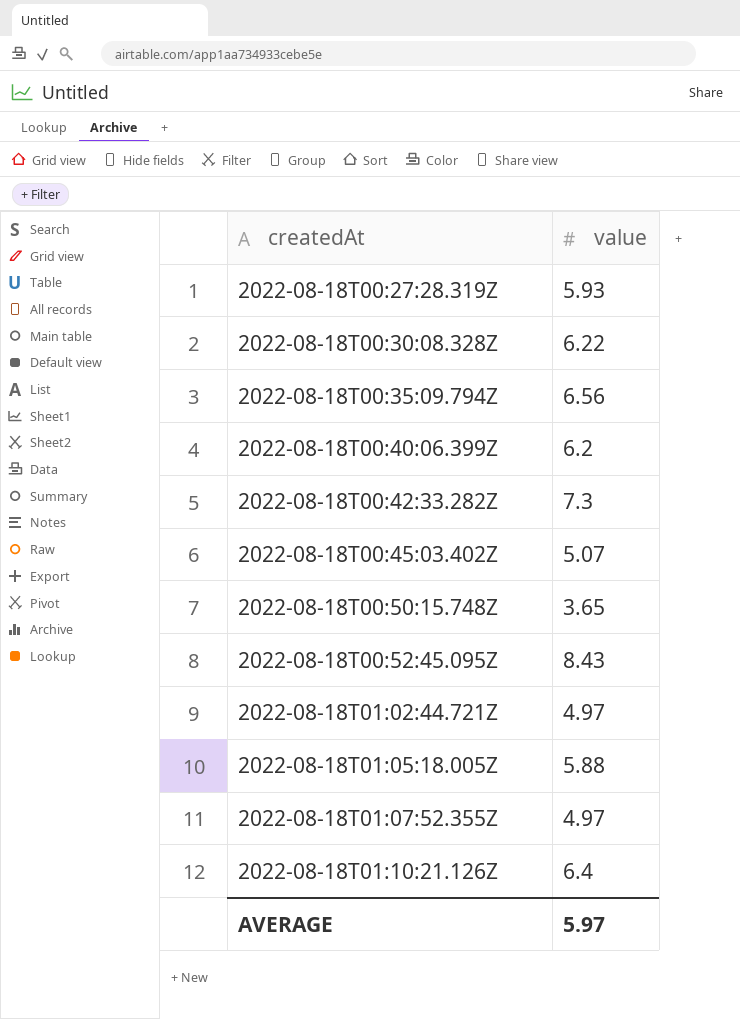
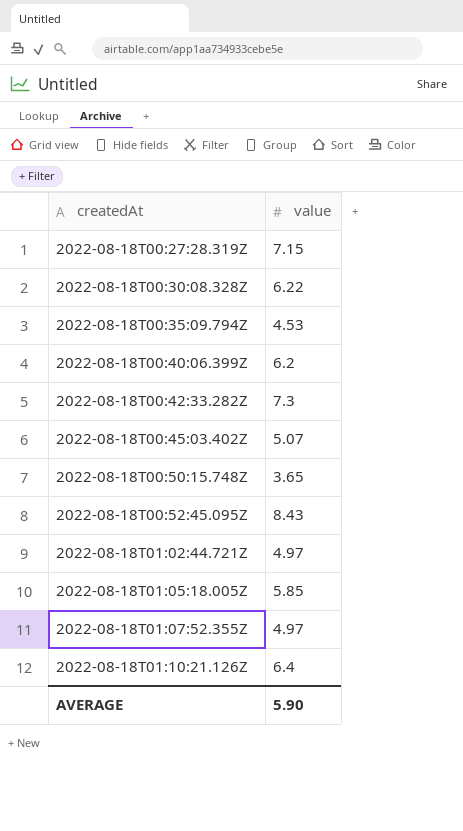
2022-08-18T00:27:28.319Z | value: 5.93 -> 7.15
2022-08-18T00:35:09.794Z | value: 6.56 -> 4.53
2022-08-18T01:05:18.005Z | value: 5.88 -> 5.85
AVERAGE | value: 5.97 -> 5.90

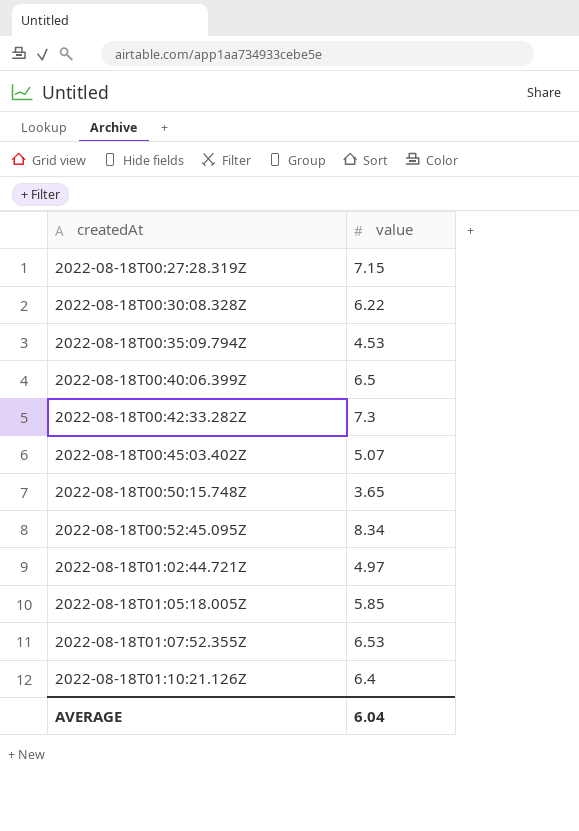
2022-08-18T00:40:06.399Z | value: 6.2 -> 6.5
2022-08-18T00:52:45.095Z | value: 8.43 -> 8.34
2022-08-18T01:07:52.355Z | value: 4.97 -> 6.53
AVERAGE | value: 5.90 -> 6.04

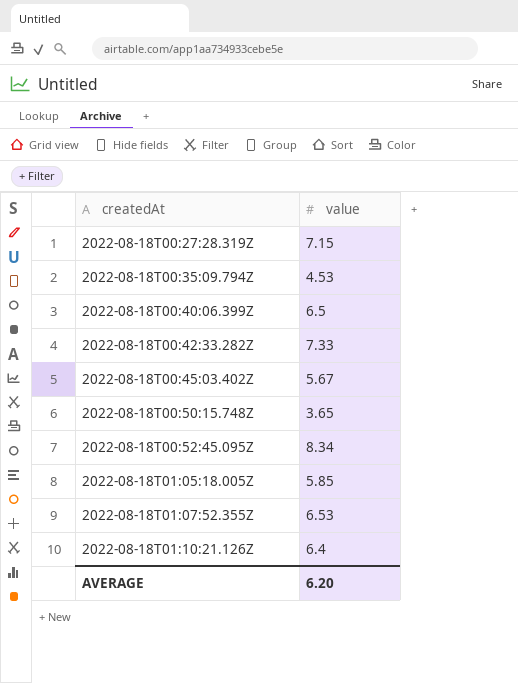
row 2022-08-18T00:30:08.328Z: 6.22 -> none
row 2022-08-18T01:02:44.721Z: 4.97 -> none
2022-08-18T00:42:33.282Z | value: 7.3 -> 7.33
2022-08-18T00:45:03.402Z | value: 5.07 -> 5.67
AVERAGE | value: 6.04 -> 6.20

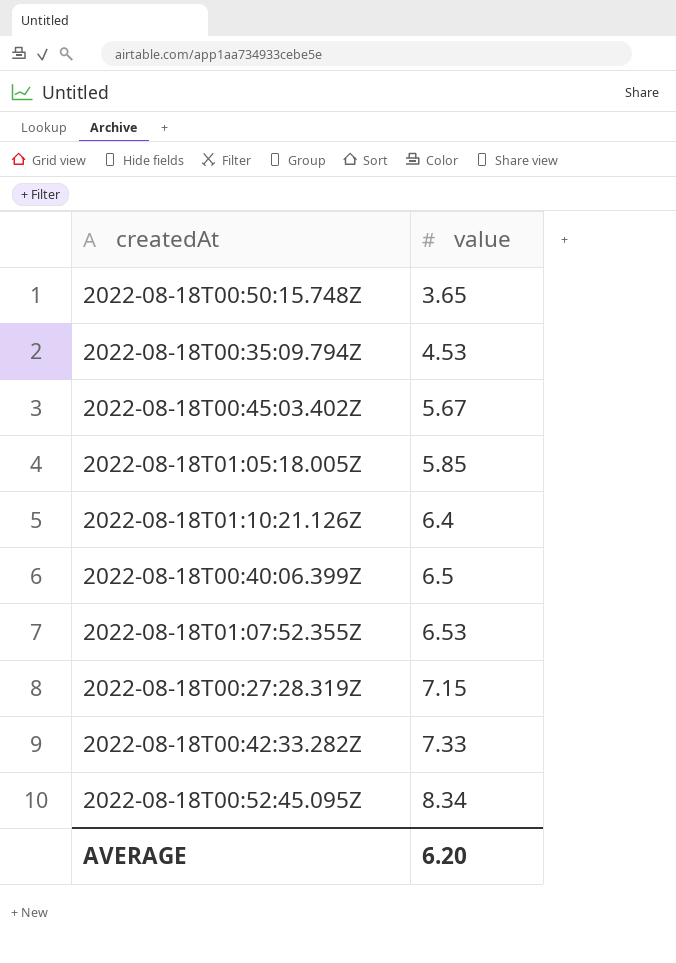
row order: createdAt ascending -> value ascending

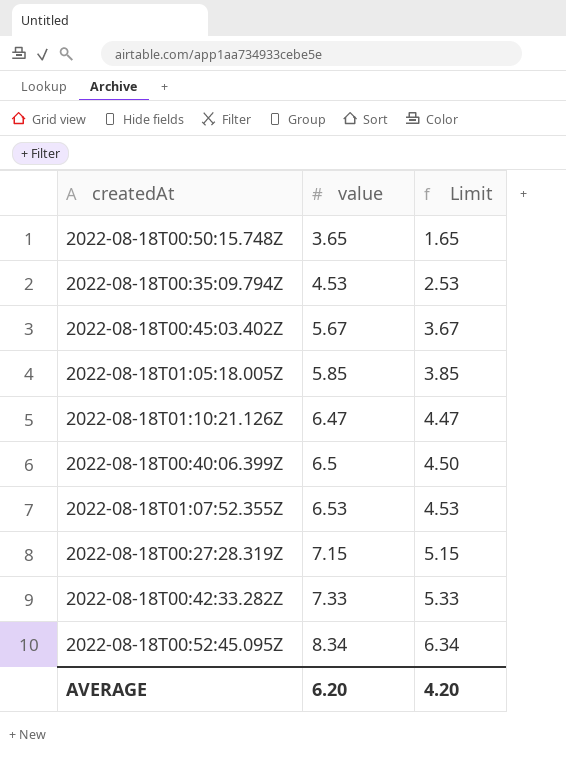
column Limit | formula: none -> [value] - 2
2022-08-18T01:10:21.126Z | value: 6.4 -> 6.47

